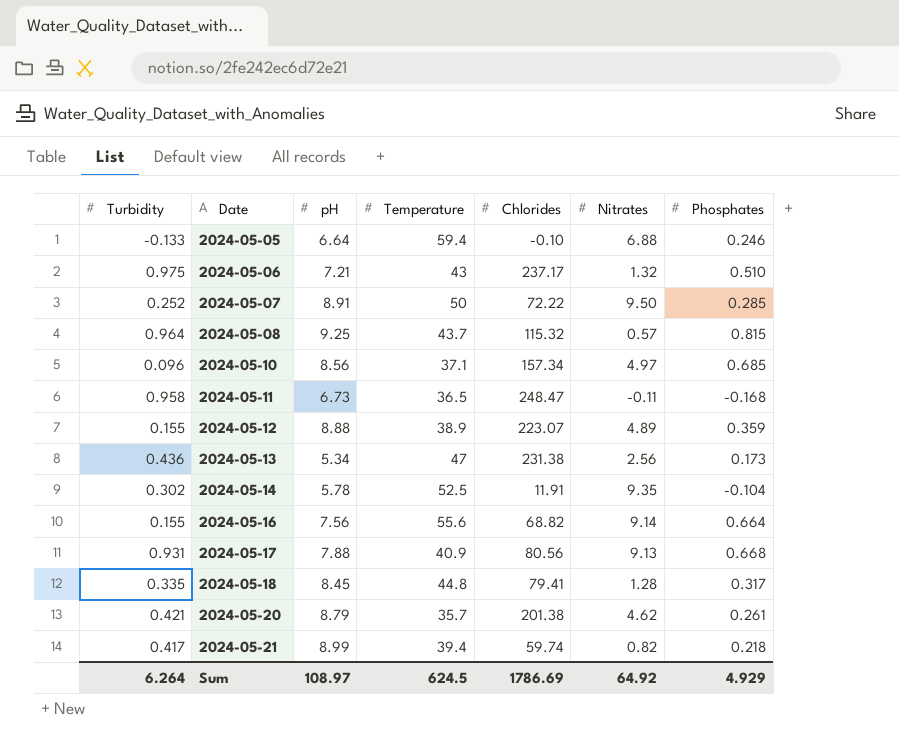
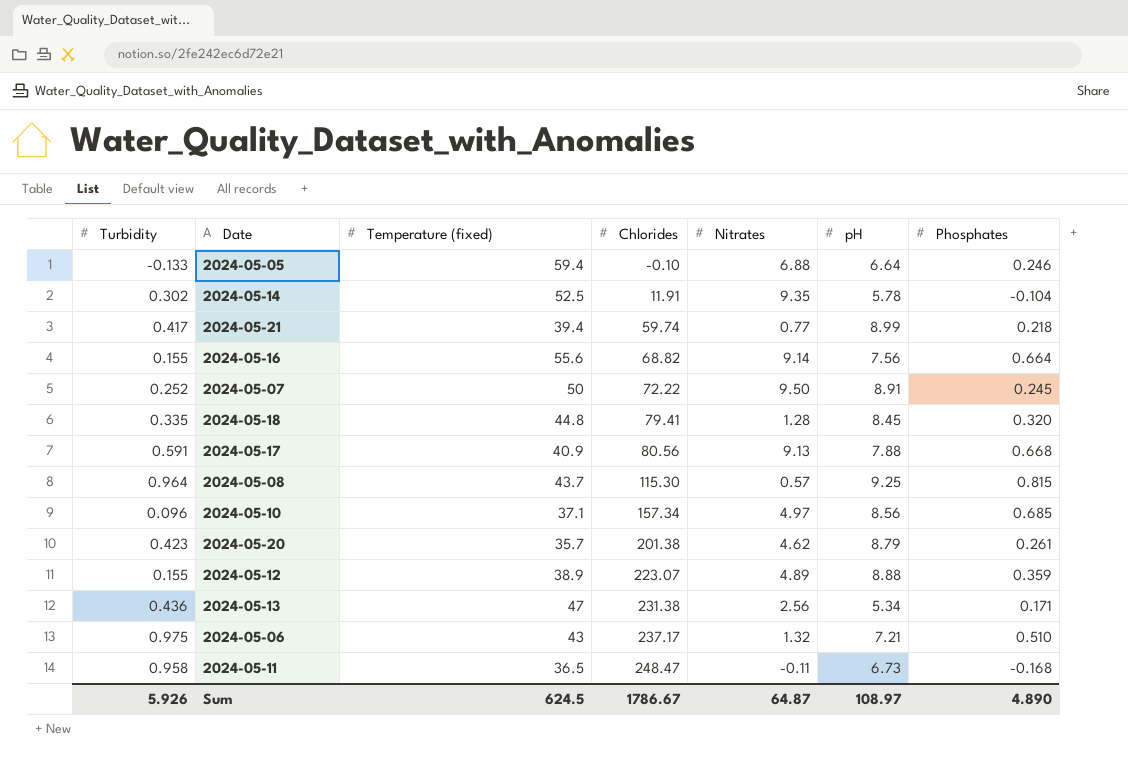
row order: Date ascending -> Chlorides ascending
column name: Temperature -> Temperature (fixed)
column pH | position: 3 -> 6
2024-05-21 | Nitrates: 0.82 -> 0.77
2024-05-07 | Phosphates: 0.285 -> 0.245
2024-05-18 | Phosphates: 0.317 -> 0.320
2024-05-17 | Turbidity: 0.931 -> 0.591
2024-05-08 | Chlorides: 115.32 -> 115.30
2024-05-20 | Turbidity: 0.421 -> 0.423
2024-05-13 | Phosphates: 0.173 -> 0.171
Sum | Turbidity: 6.264 -> 5.926
Sum | Chlorides: 1786.69 -> 1786.67
Sum | Nitrates: 64.92 -> 64.87
Sum | Phosphates: 4.929 -> 4.890

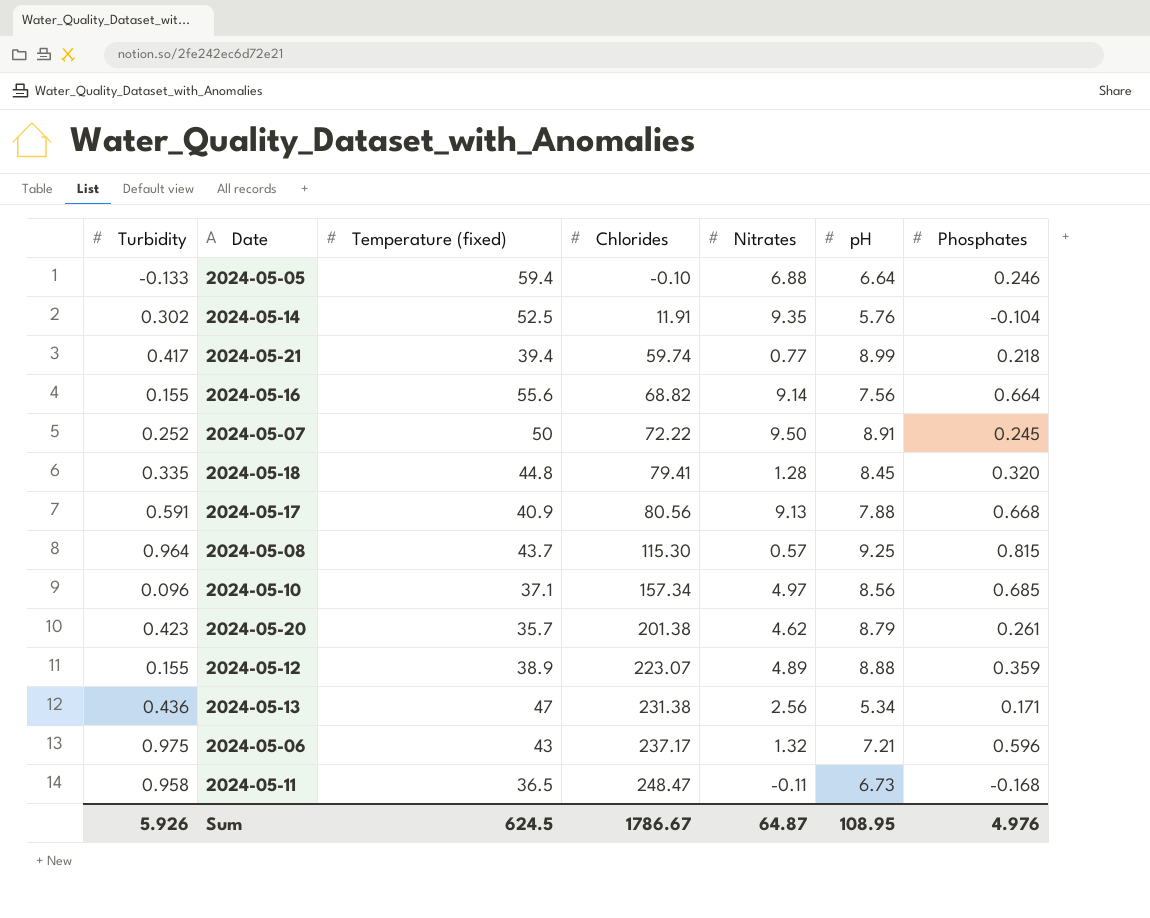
2024-05-14 | pH: 5.78 -> 5.76
2024-05-06 | Phosphates: 0.510 -> 0.596
Sum | pH: 108.97 -> 108.95
Sum | Phosphates: 4.890 -> 4.976

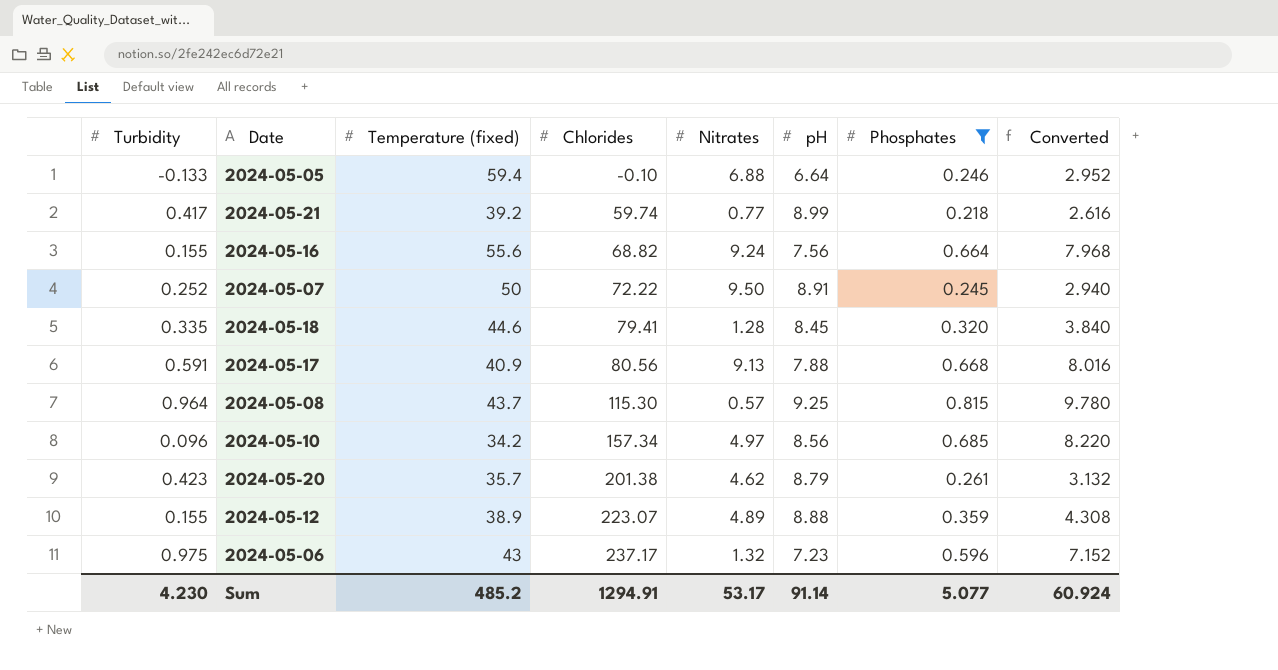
filter: none -> Phosphates >= 0.218
column Converted | formula: none -> [Phosphates] * 12
2024-05-21 | Temperature (fixed): 39.4 -> 39.2
2024-05-16 | Nitrates: 9.14 -> 9.24
2024-05-18 | Temperature (fixed): 44.8 -> 44.6
2024-05-10 | Temperature (fixed): 37.1 -> 34.2
2024-05-06 | pH: 7.21 -> 7.23
Sum | Turbidity: 5.926 -> 4.230
Sum | Temperature (fixed): 624.5 -> 485.2
Sum | Chlorides: 1786.67 -> 1294.91
Sum | Nitrates: 64.87 -> 53.17
Sum | pH: 108.95 -> 91.14
Sum | Phosphates: 4.976 -> 5.077

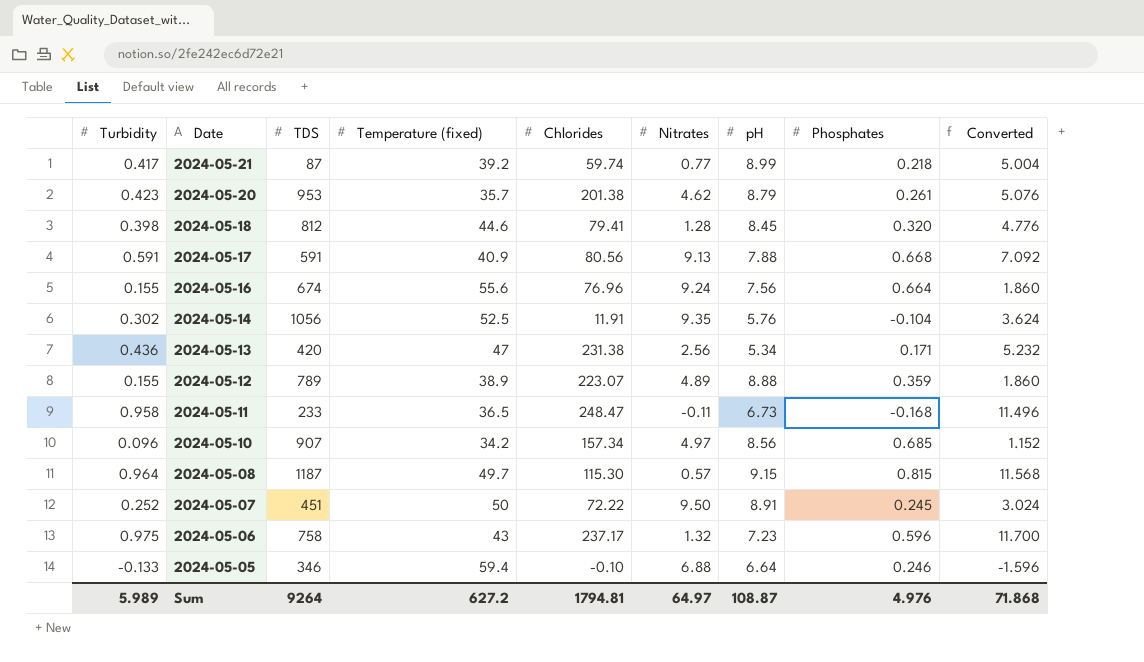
filter: Phosphates >= 0.218 -> none
row order: Chlorides ascending -> Date descending
column TDS | position: none -> 3
column Converted | formula: [Phosphates] * 12 -> [Turbidity] * 12
2024-05-18 | Turbidity: 0.335 -> 0.398
2024-05-16 | Chlorides: 68.82 -> 76.96
2024-05-08 | Temperature (fixed): 43.7 -> 49.7
2024-05-08 | pH: 9.25 -> 9.15
Sum | Turbidity: 4.230 -> 5.989
Sum | Temperature (fixed): 485.2 -> 627.2
Sum | Chlorides: 1294.91 -> 1794.81
Sum | Nitrates: 53.17 -> 64.97
Sum | pH: 91.14 -> 108.87
Sum | Phosphates: 5.077 -> 4.976
Sum | Converted: 60.924 -> 71.868

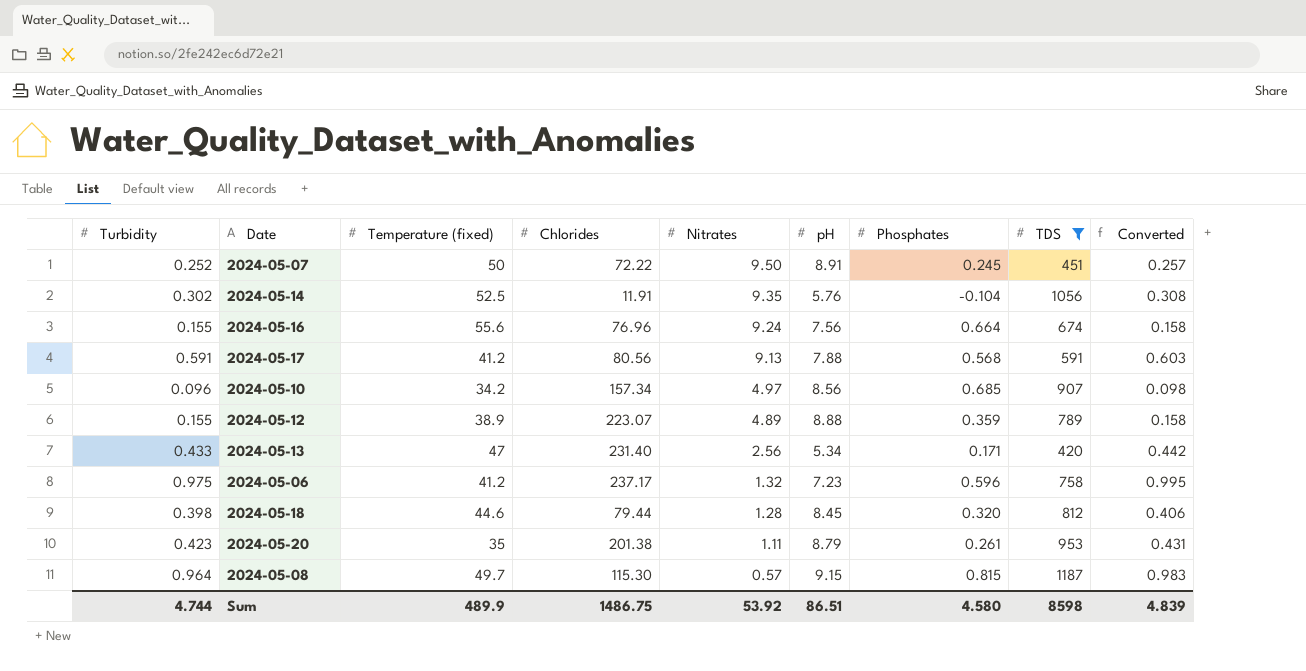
filter: none -> TDS >= 420
row order: Date descending -> Nitrates descending
column TDS | position: 3 -> 8
column Converted | formula: [Turbidity] * 12 -> [Turbidity] * 1.02
2024-05-17 | Temperature (fixed): 40.9 -> 41.2
2024-05-17 | Phosphates: 0.668 -> 0.568
2024-05-13 | Turbidity: 0.436 -> 0.433
2024-05-13 | Chlorides: 231.38 -> 231.40
2024-05-06 | Temperature (fixed): 43 -> 41.2
2024-05-18 | Chlorides: 79.41 -> 79.44
2024-05-20 | Temperature (fixed): 35.7 -> 35
2024-05-20 | Nitrates: 4.62 -> 1.11
Sum | Turbidity: 5.989 -> 4.744
Sum | Temperature (fixed): 627.2 -> 489.9
Sum | Chlorides: 1794.81 -> 1486.75
Sum | Nitrates: 64.97 -> 53.92
Sum | pH: 108.87 -> 86.51
Sum | Phosphates: 4.976 -> 4.580
Sum | TDS: 9264 -> 8598
Sum | Converted: 71.868 -> 4.839

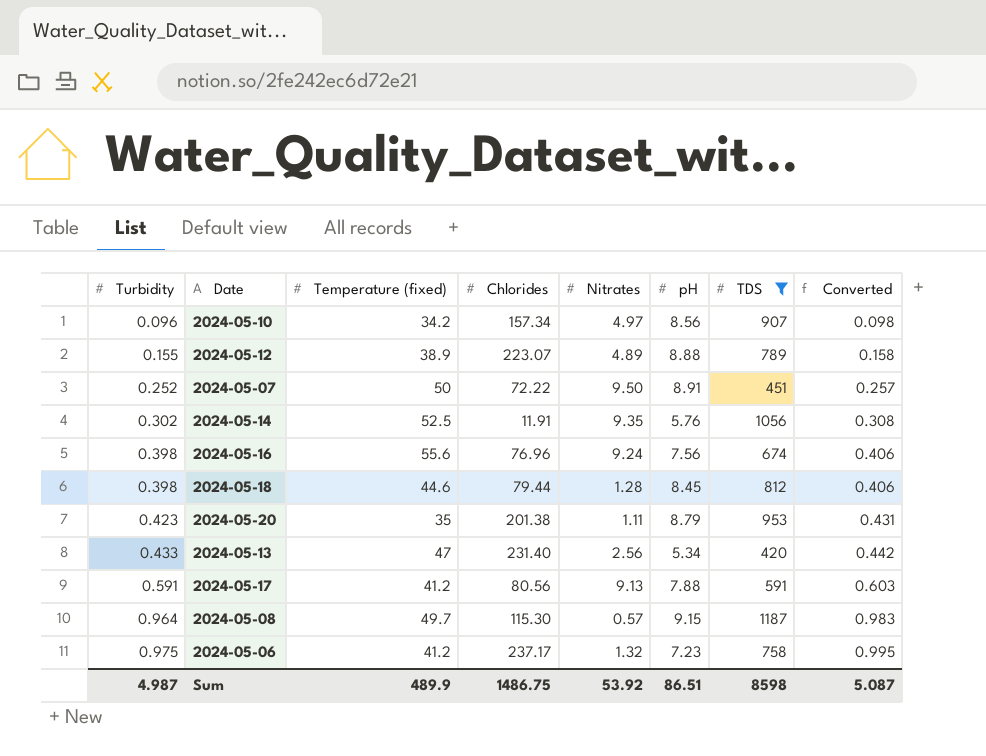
row order: Nitrates descending -> Turbidity ascending
column Phosphates | position: 7 -> none
2024-05-16 | Turbidity: 0.155 -> 0.398
2024-05-16 | Converted: 0.158 -> 0.406
Sum | Turbidity: 4.744 -> 4.987
Sum | Converted: 4.839 -> 5.087

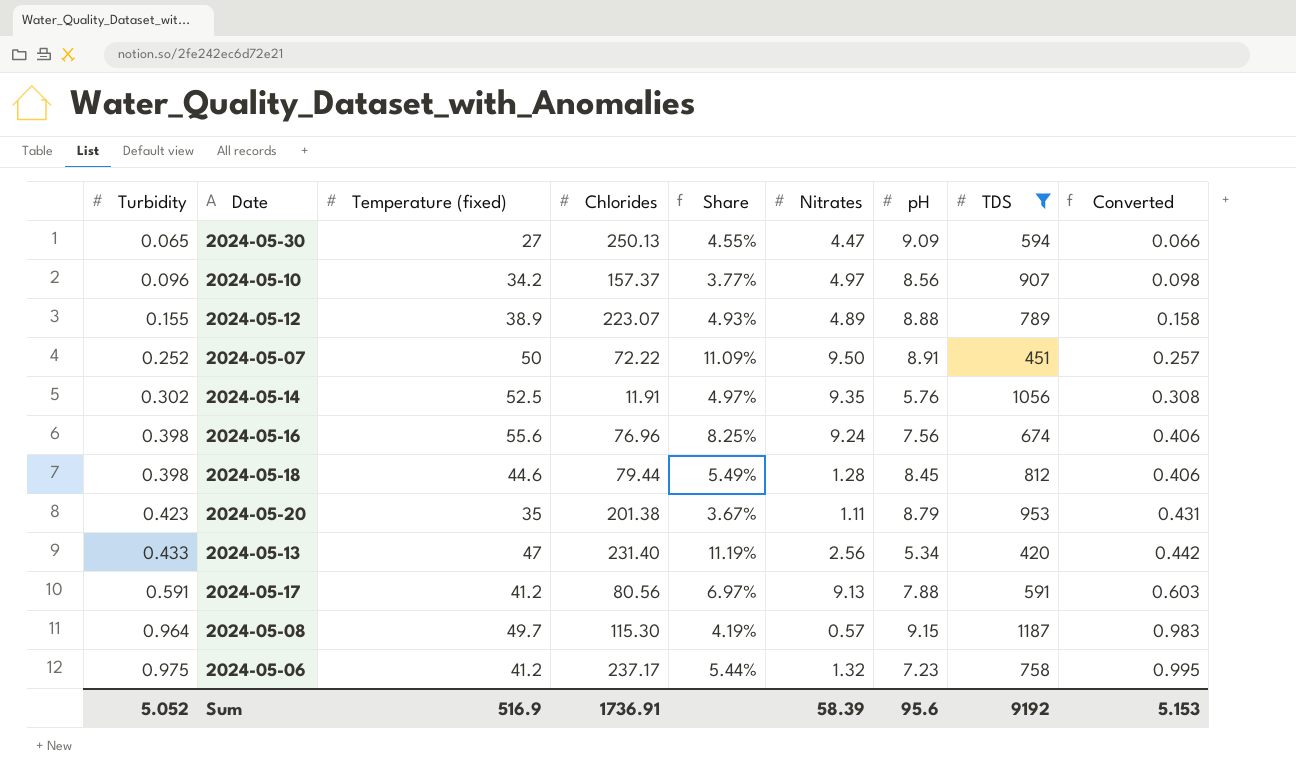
column Share | formula: none -> [Temperature (fixed)] / [TDS]
row 2024-05-30: none -> 0.065 | 27 | 250.13 | 4.55% | 4.47 | 9.09 | 594 | 0.066
2024-05-10 | Chlorides: 157.34 -> 157.37
Sum | Turbidity: 4.987 -> 5.052
Sum | Temperature (fixed): 489.9 -> 516.9
Sum | Chlorides: 1486.75 -> 1736.91
Sum | Nitrates: 53.92 -> 58.39
Sum | pH: 86.51 -> 95.6
Sum | TDS: 8598 -> 9192
Sum | Converted: 5.087 -> 5.153

